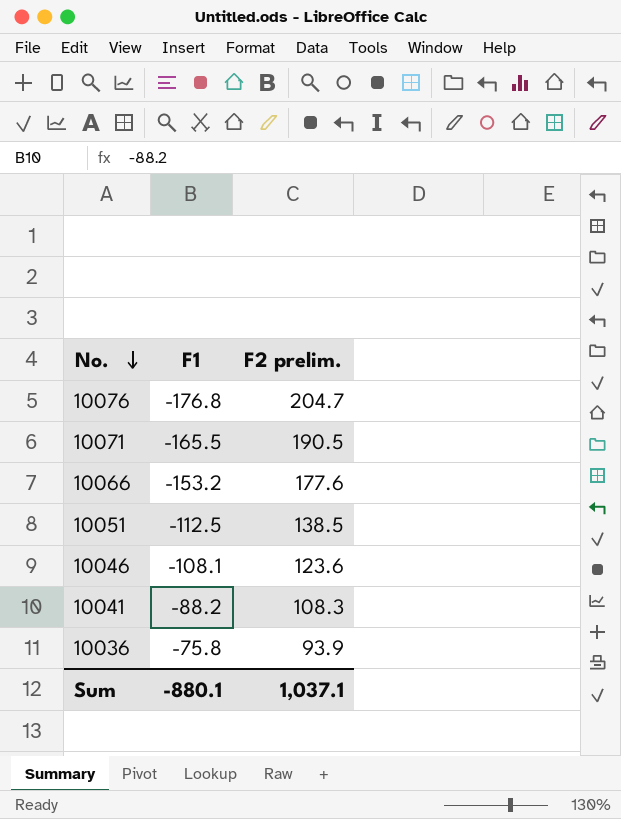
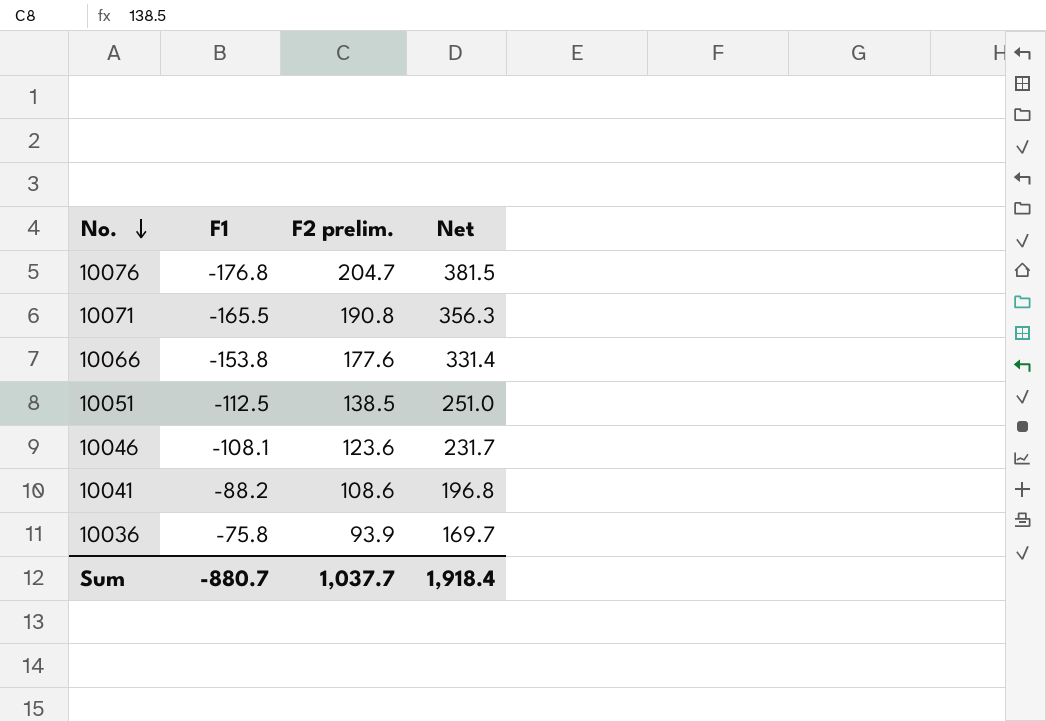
column Net | formula: none -> [F2 prelim.] - [F1]
10071 | F2 prelim.: 190.5 -> 190.8
10066 | F1: -153.2 -> -153.8
10041 | F2 prelim.: 108.3 -> 108.6
Sum | F1: -880.1 -> -880.7
Sum | F2 prelim.: 1,037.1 -> 1,037.7

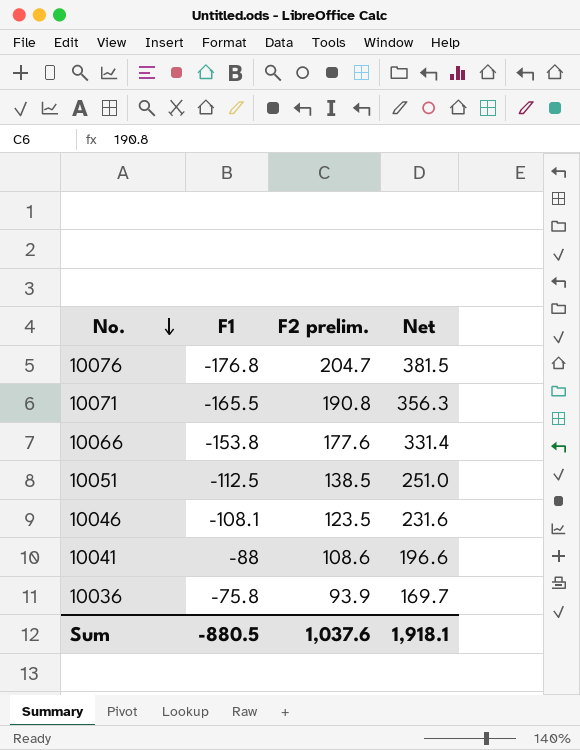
10046 | F2 prelim.: 123.6 -> 123.5
10046 | Net: 231.7 -> 231.6
10041 | F1: -88.2 -> -88
10041 | Net: 196.8 -> 196.6
Sum | F1: -880.7 -> -880.5
Sum | F2 prelim.: 1,037.7 -> 1,037.6
Sum | Net: 1,918.4 -> 1,918.1

